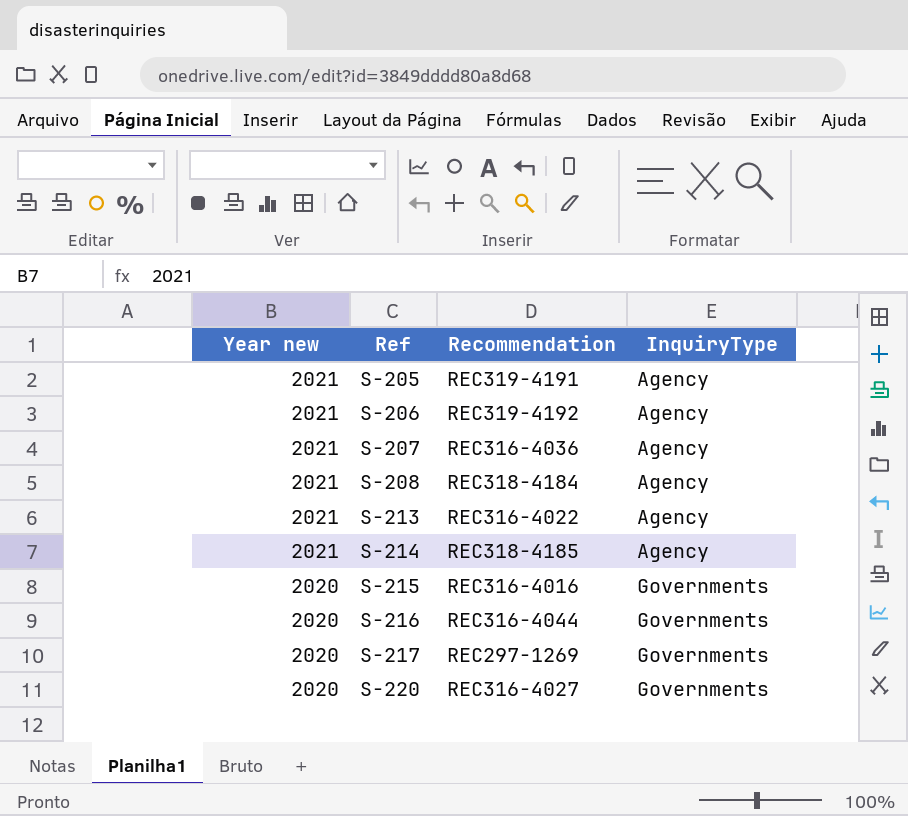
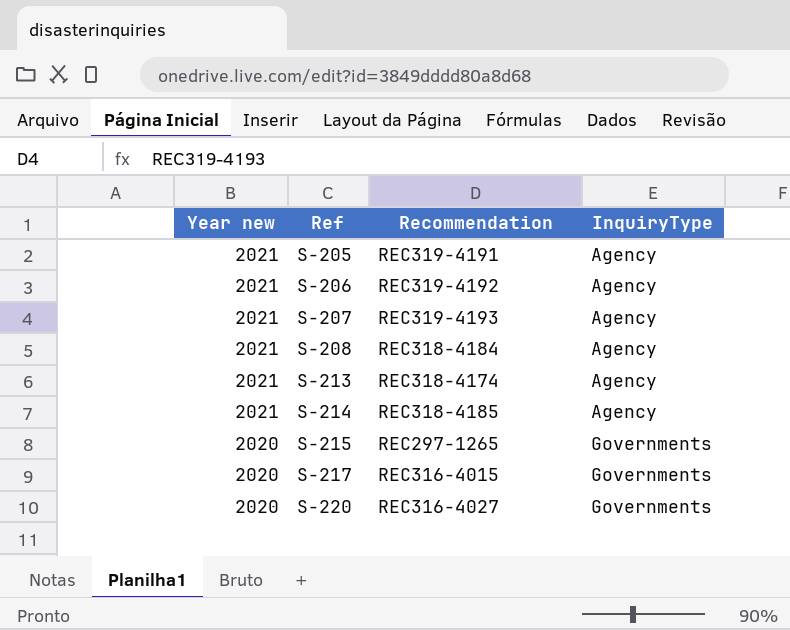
row S-216: 2020 | REC316-4044 | Governments -> none
S-207 | Recommendation: REC316-4036 -> REC319-4193
S-213 | Recommendation: REC316-4022 -> REC318-4174
S-215 | Recommendation: REC316-4016 -> REC297-1265
S-217 | Recommendation: REC297-1269 -> REC316-4015

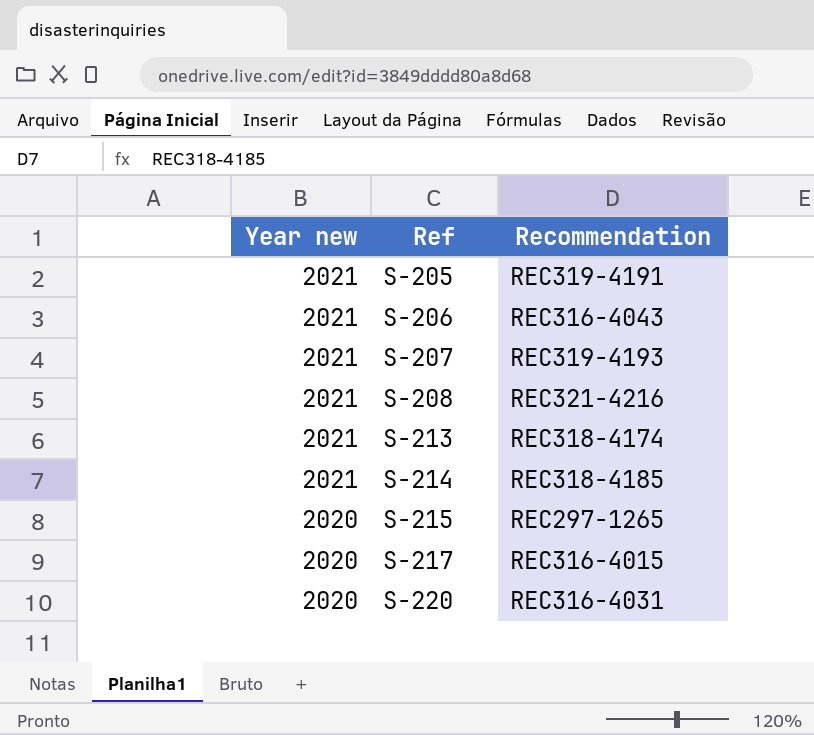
column InquiryType | position: 4 -> none
S-206 | Recommendation: REC319-4192 -> REC316-4043
S-208 | Recommendation: REC318-4184 -> REC321-4216
S-220 | Recommendation: REC316-4027 -> REC316-4031

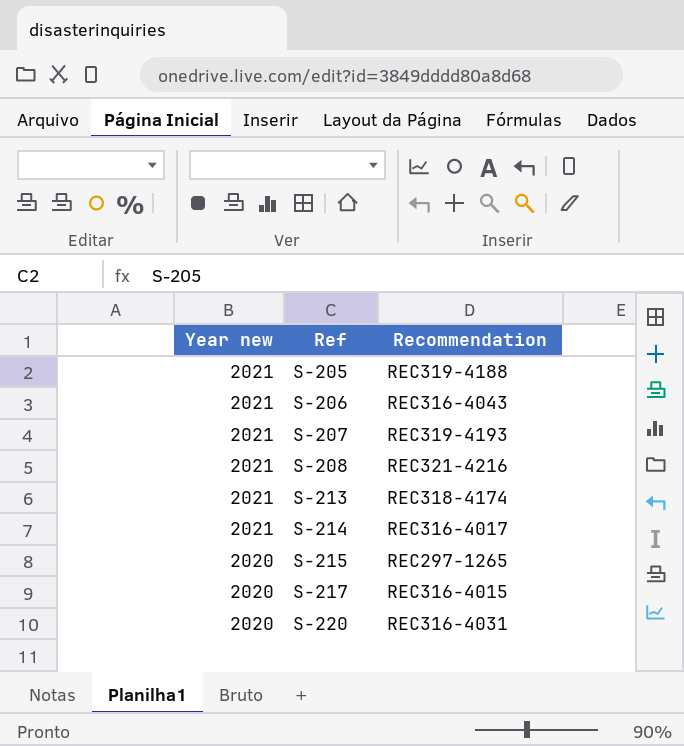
S-205 | Recommendation: REC319-4191 -> REC319-4188
S-214 | Recommendation: REC318-4185 -> REC316-4017

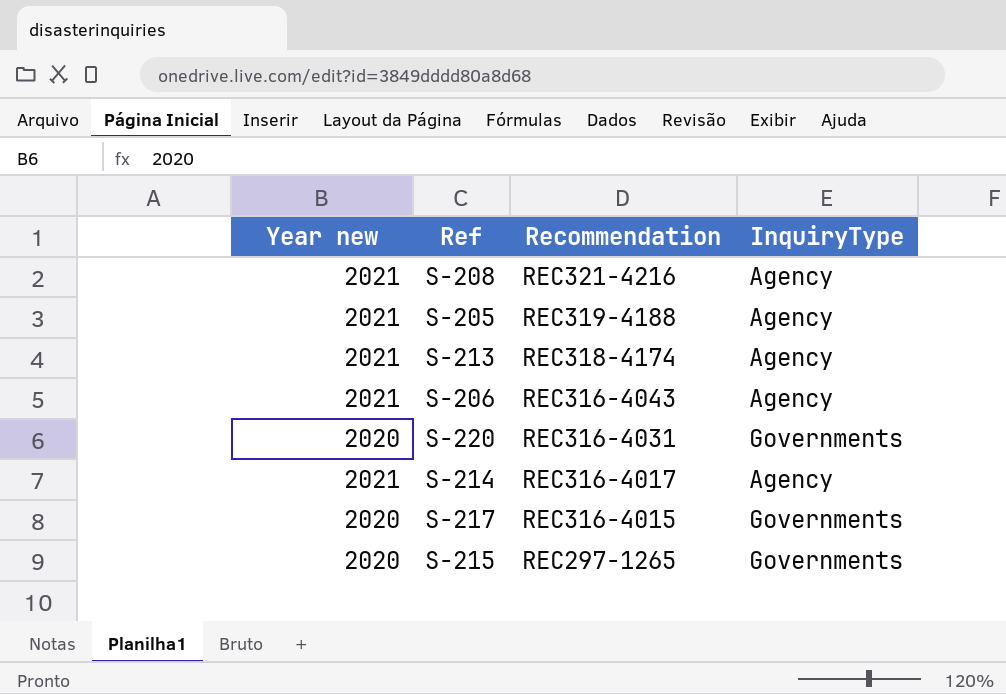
row order: Year new descending -> Recommendation descending
column InquiryType | position: none -> 4
row S-207: 2021 | REC319-4193 -> none

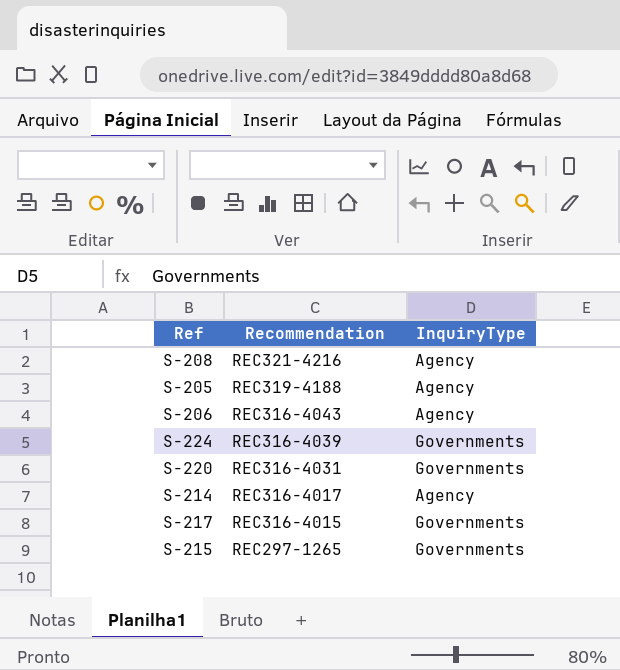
column Year new | position: 1 -> none
row S-213: 2021 | REC318-4174 | Agency -> none
row S-224: none -> REC316-4039 | Governments

